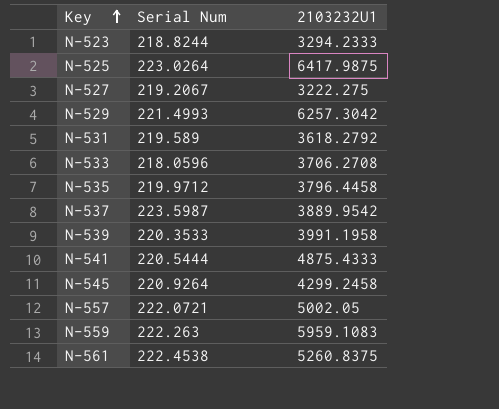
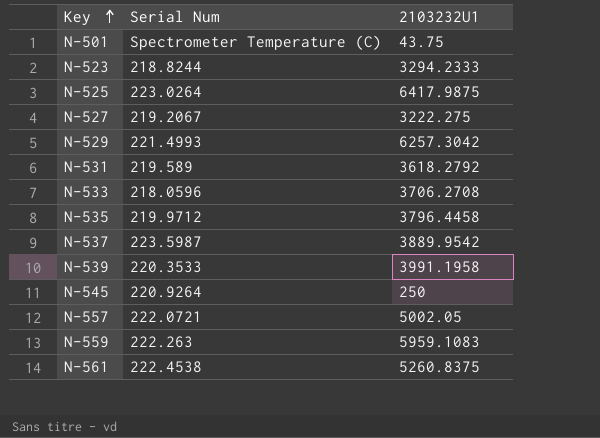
row N-541: 220.5444 | 4875.4333 -> none
row N-501: none -> Spectrometer Temperature (C) | 43.75
N-545 | 2103232U1: 4299.2458 -> 250

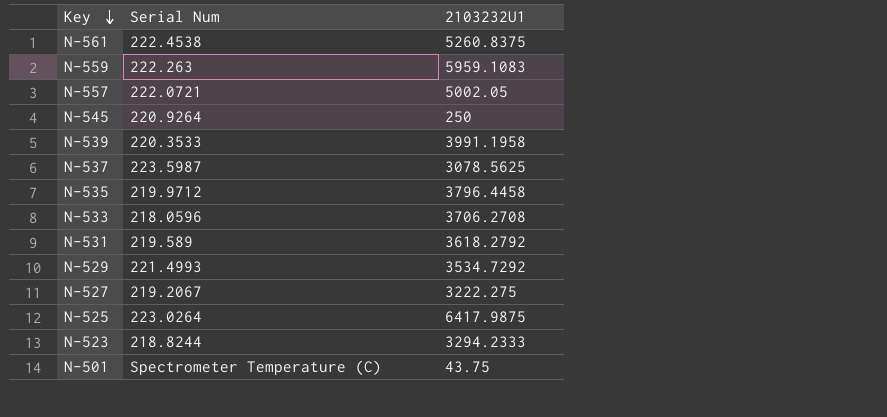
row order: Key ascending -> Key descending
N-537 | 2103232U1: 3889.9542 -> 3078.5625
N-529 | 2103232U1: 6257.3042 -> 3534.7292

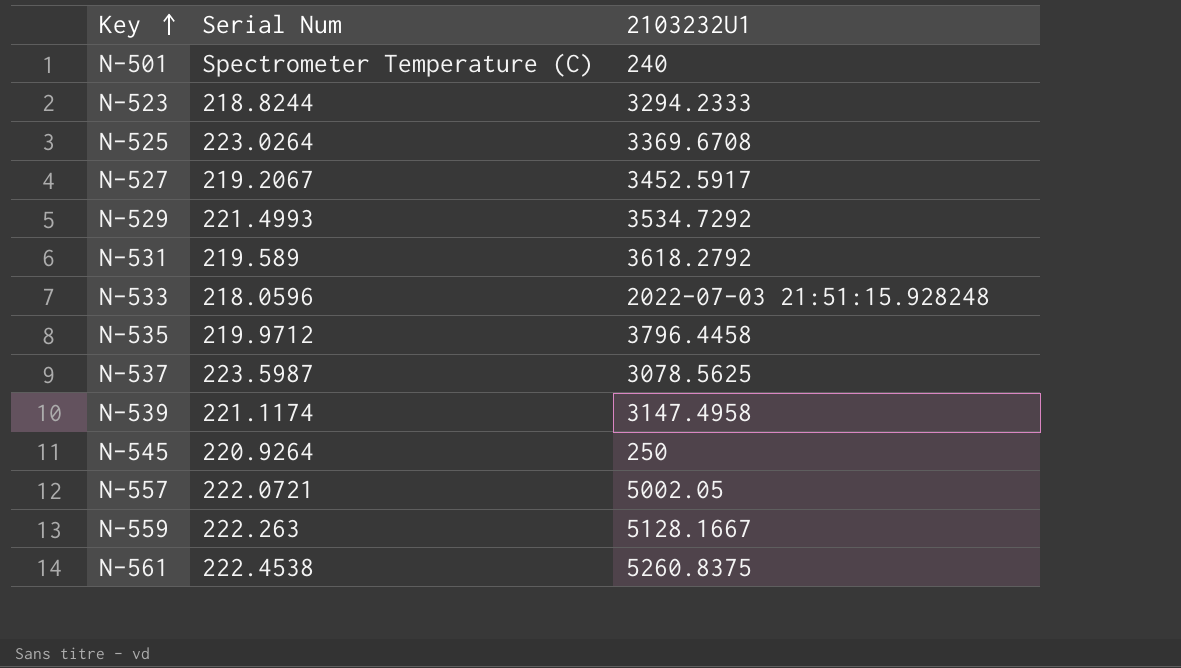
row order: Key descending -> Key ascending
N-501 | 2103232U1: 43.75 -> 240
N-525 | 2103232U1: 6417.9875 -> 3369.6708
N-527 | 2103232U1: 3222.275 -> 3452.5917
N-533 | 2103232U1: 3706.2708 -> 2022-07-03 21:51:15.928248
N-539 | Serial Num: 220.3533 -> 221.1174
N-539 | 2103232U1: 3991.1958 -> 3147.4958
N-559 | 2103232U1: 5959.1083 -> 5128.1667

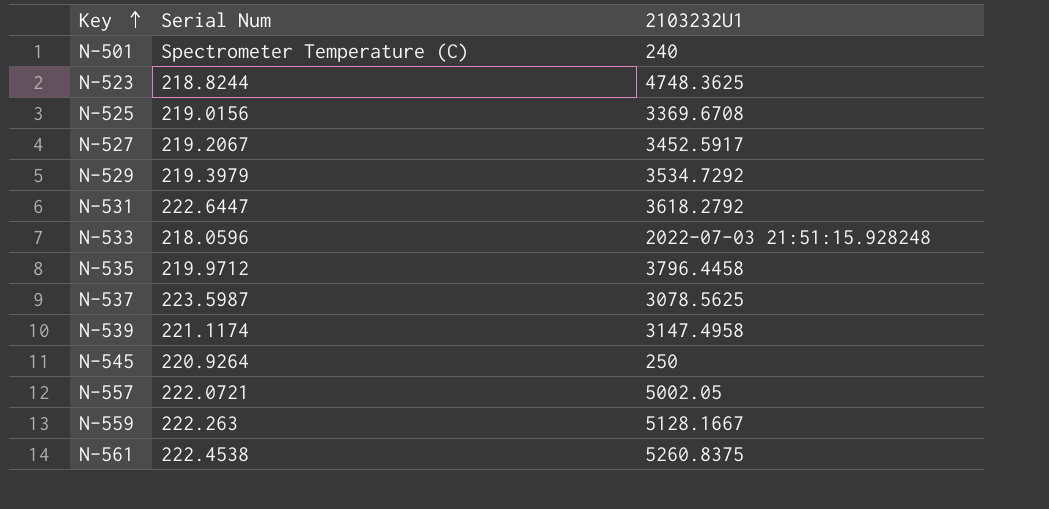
N-523 | 2103232U1: 3294.2333 -> 4748.3625
N-525 | Serial Num: 223.0264 -> 219.0156
N-529 | Serial Num: 221.4993 -> 219.3979
N-531 | Serial Num: 219.589 -> 222.6447

